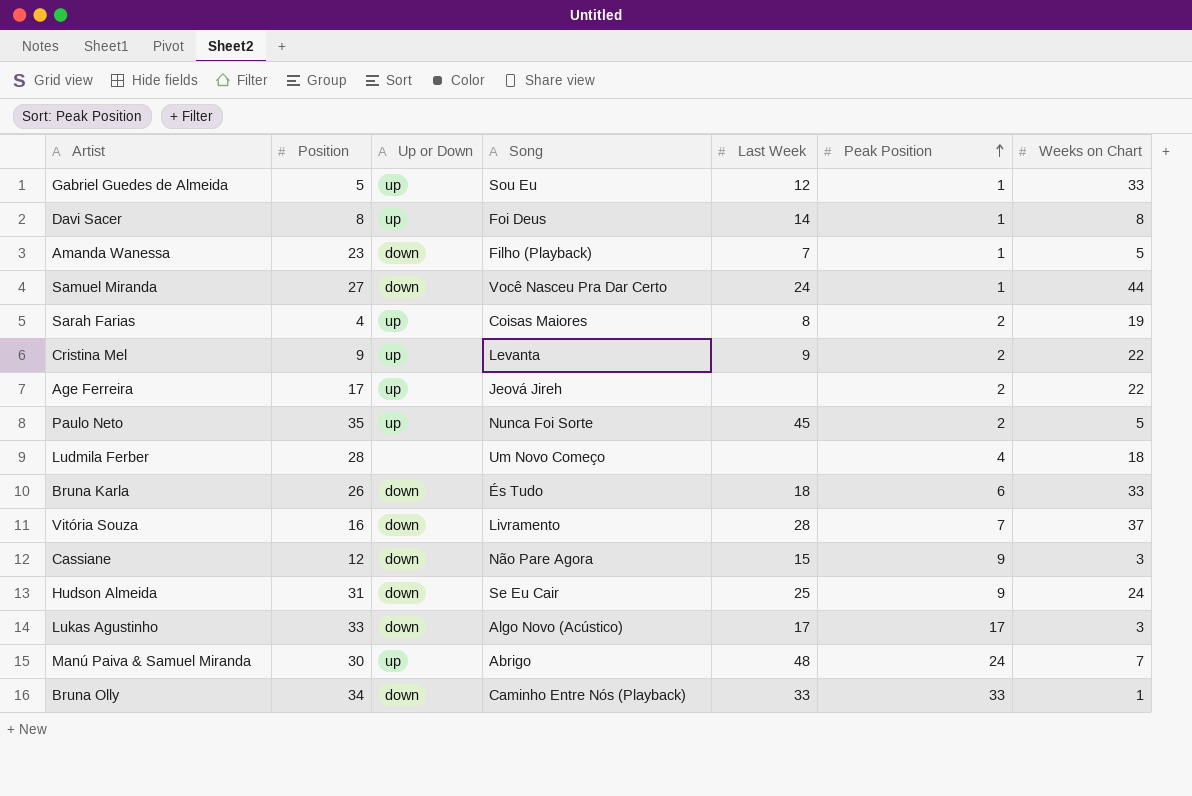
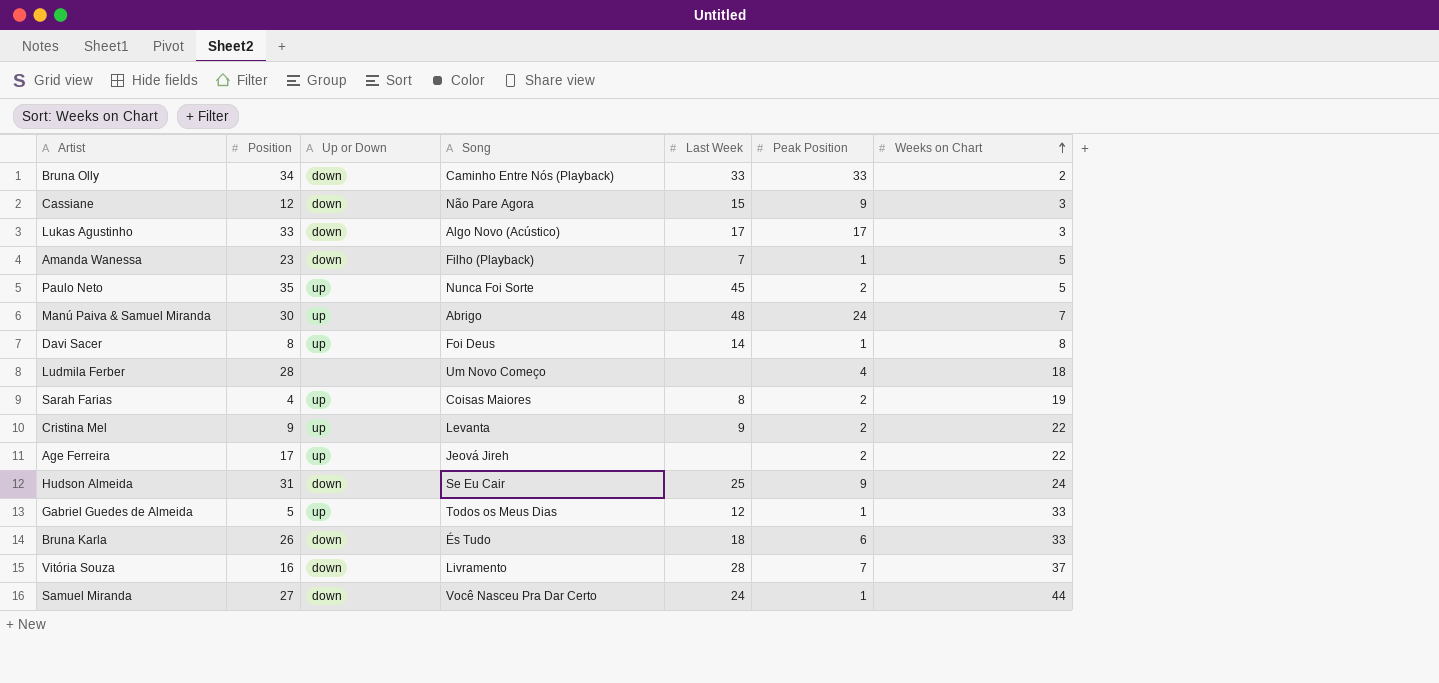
row order: Peak Position ascending -> Weeks on Chart ascending
Bruna Olly | Weeks on Chart: 1 -> 2
Gabriel Guedes de Almeida | Song: Sou Eu -> Todos os Meus Dias

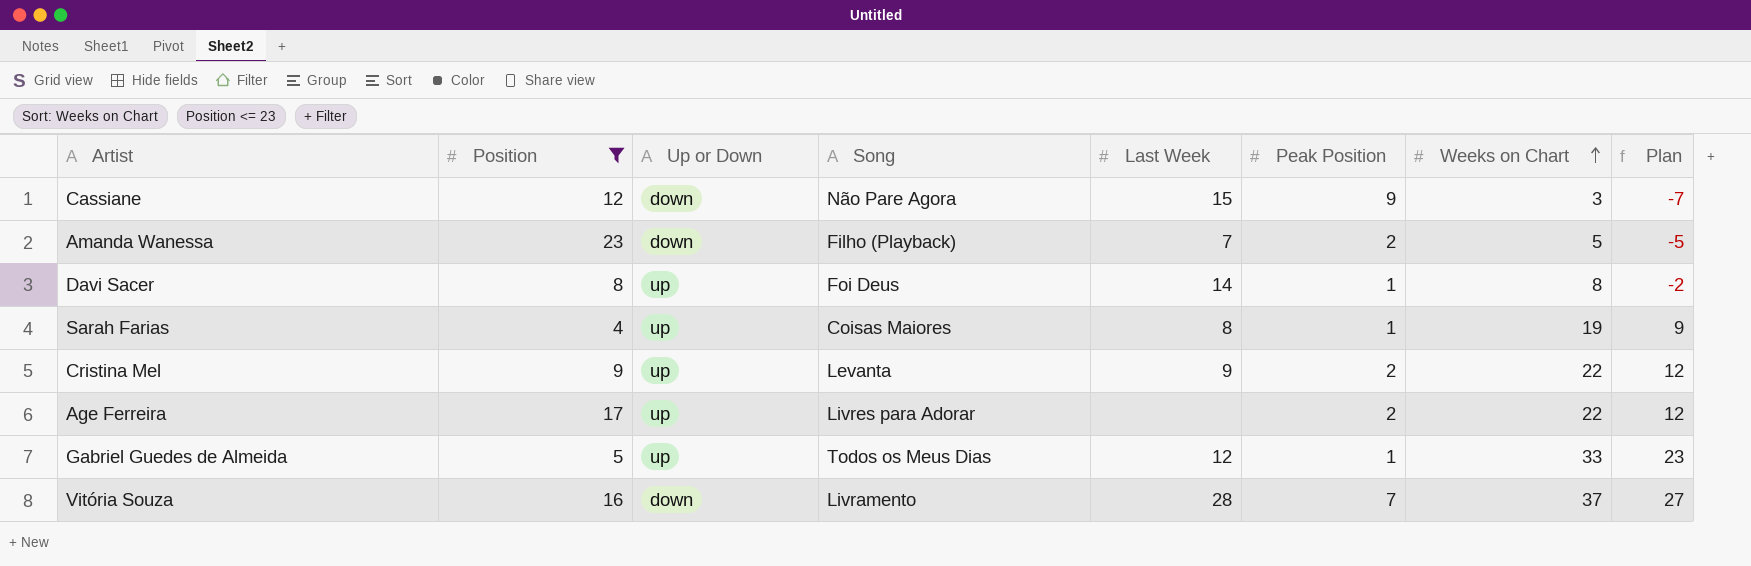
filter: none -> Position <= 23
column Plan | formula: none -> [Weeks on Chart] - 10
Amanda Wanessa | Peak Position: 1 -> 2
Sarah Farias | Peak Position: 2 -> 1
Age Ferreira | Song: Jeová Jireh -> Livres para Adorar

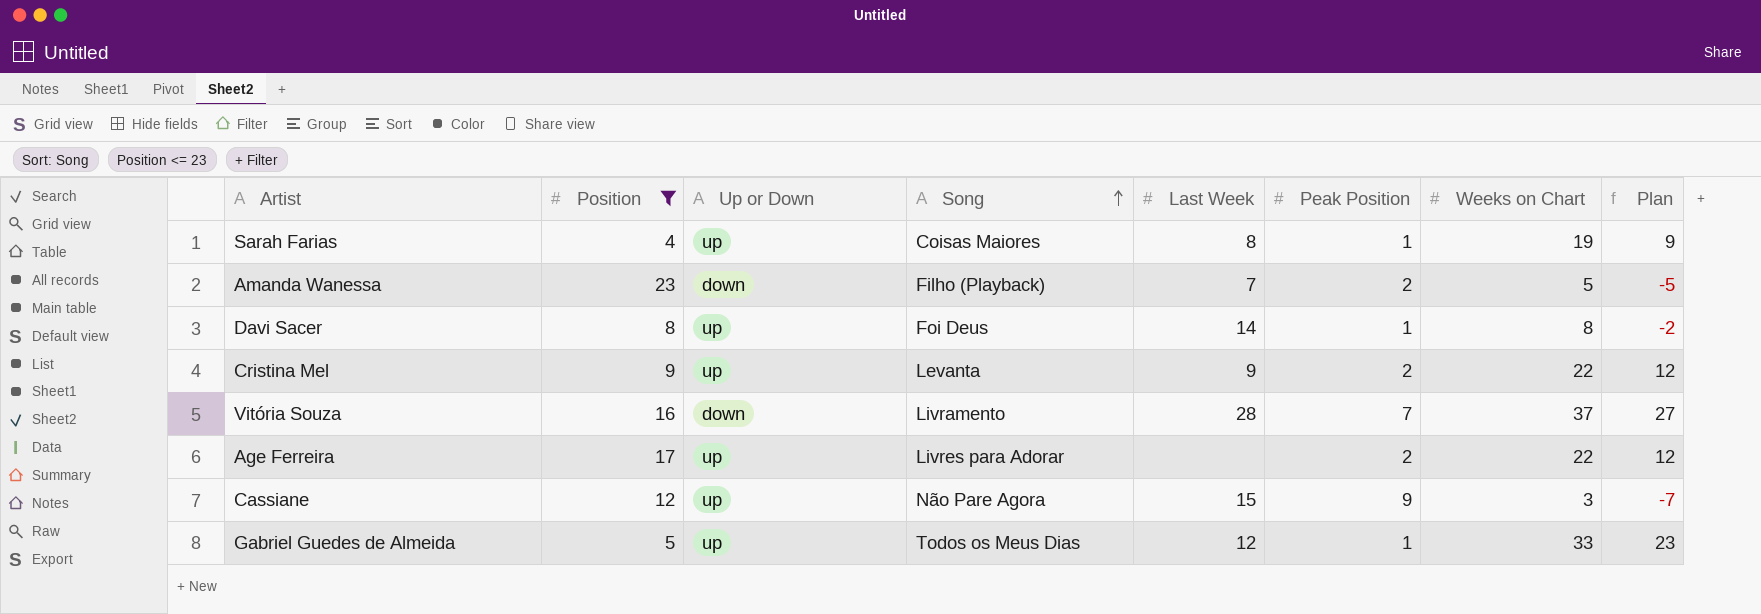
row order: Weeks on Chart ascending -> Song ascending
Cassiane | Up or Down: down -> up

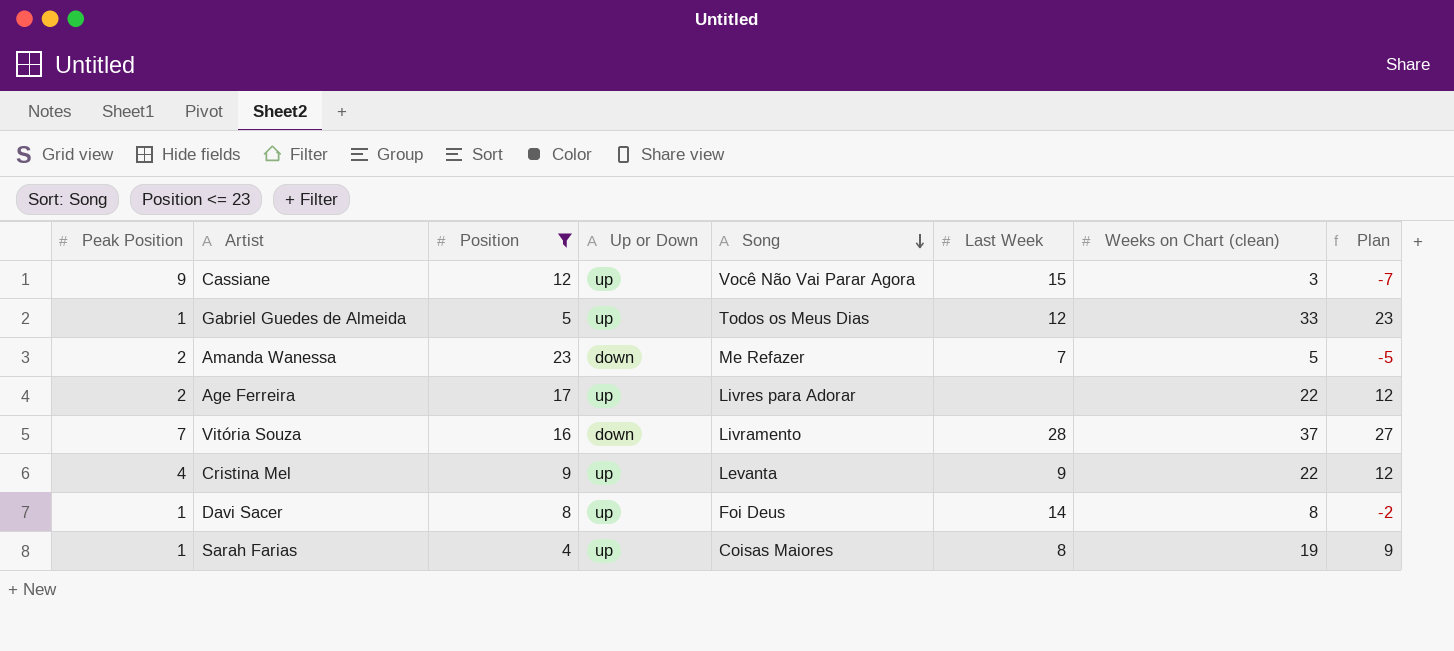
row order: Song ascending -> Song descending
column Peak Position | position: 6 -> 1
column name: Weeks on Chart -> Weeks on Chart (clean)
Cassiane | Song: Não Pare Agora -> Você Não Vai Parar Agora
Amanda Wanessa | Song: Filho (Playback) -> Me Refazer
Cristina Mel | Peak Position: 2 -> 4

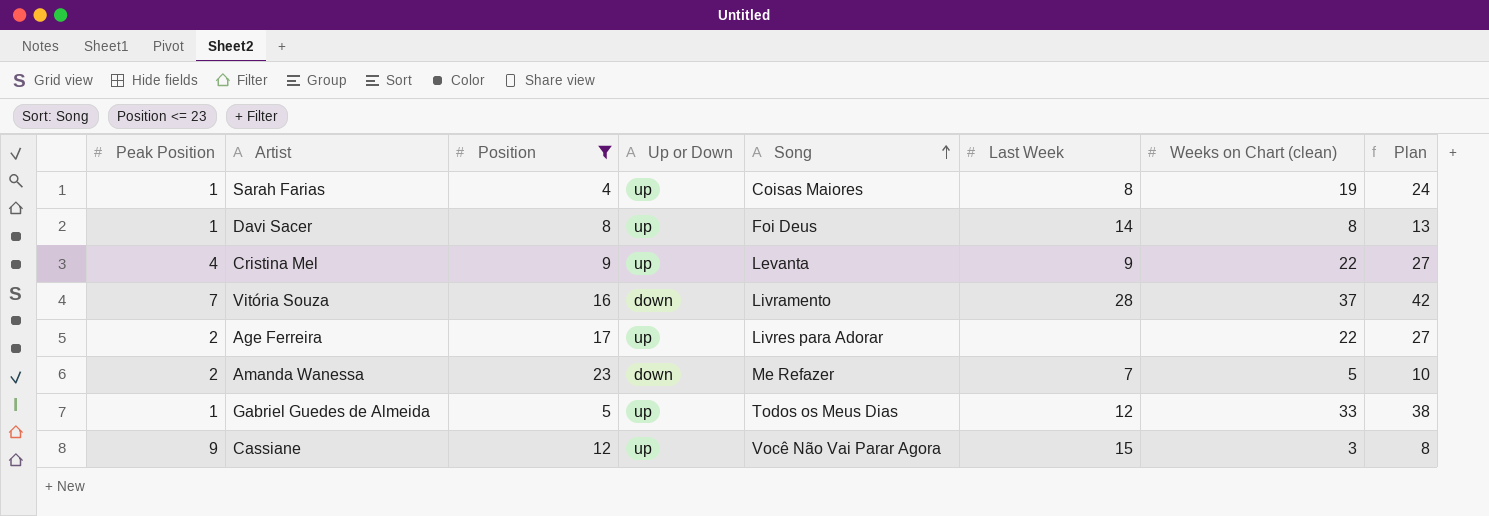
row order: Song descending -> Song ascending
column Plan | formula: [Weeks on Chart (clean)] - 10 -> [Weeks on Chart (clean)] + 5

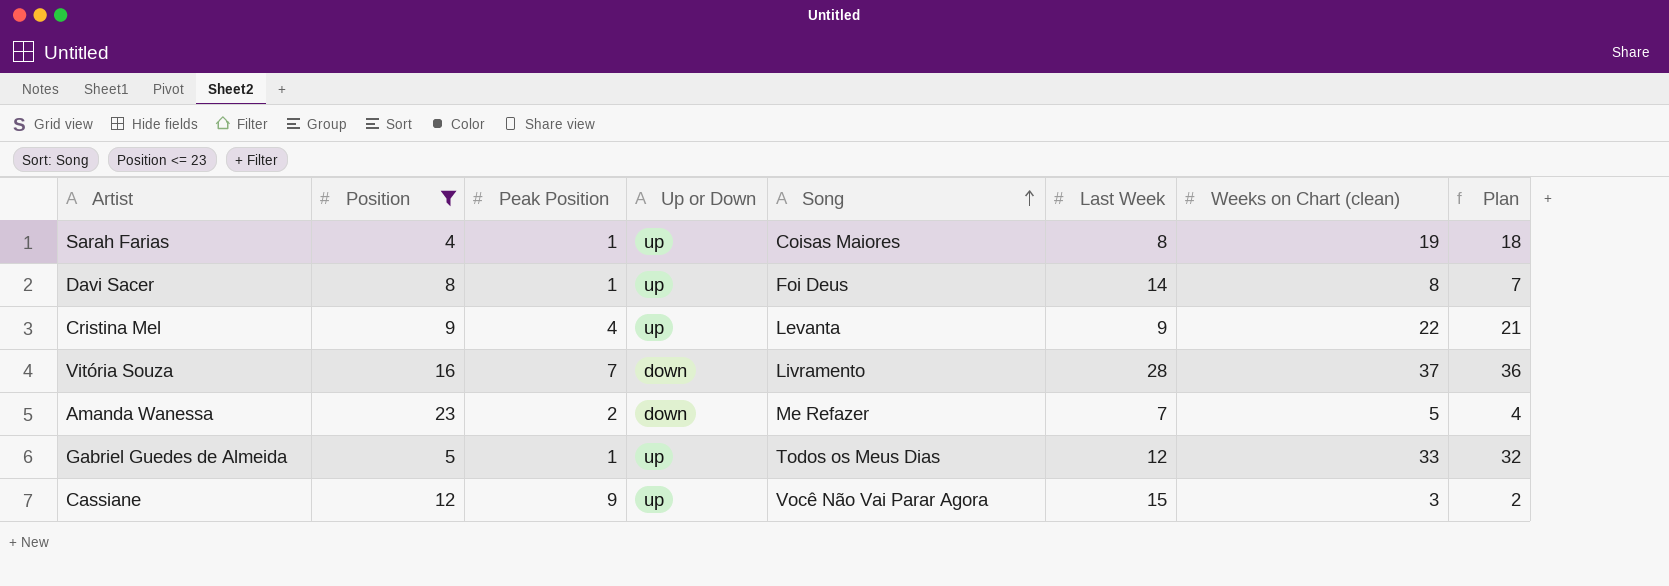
column Peak Position | position: 1 -> 3
column Plan | formula: [Weeks on Chart (clean)] + 5 -> [Weeks on Chart (clean)] - 1
row Age Ferreira: 2 | 17 | up | Livres para Adorar | none | 22 | 27 -> none

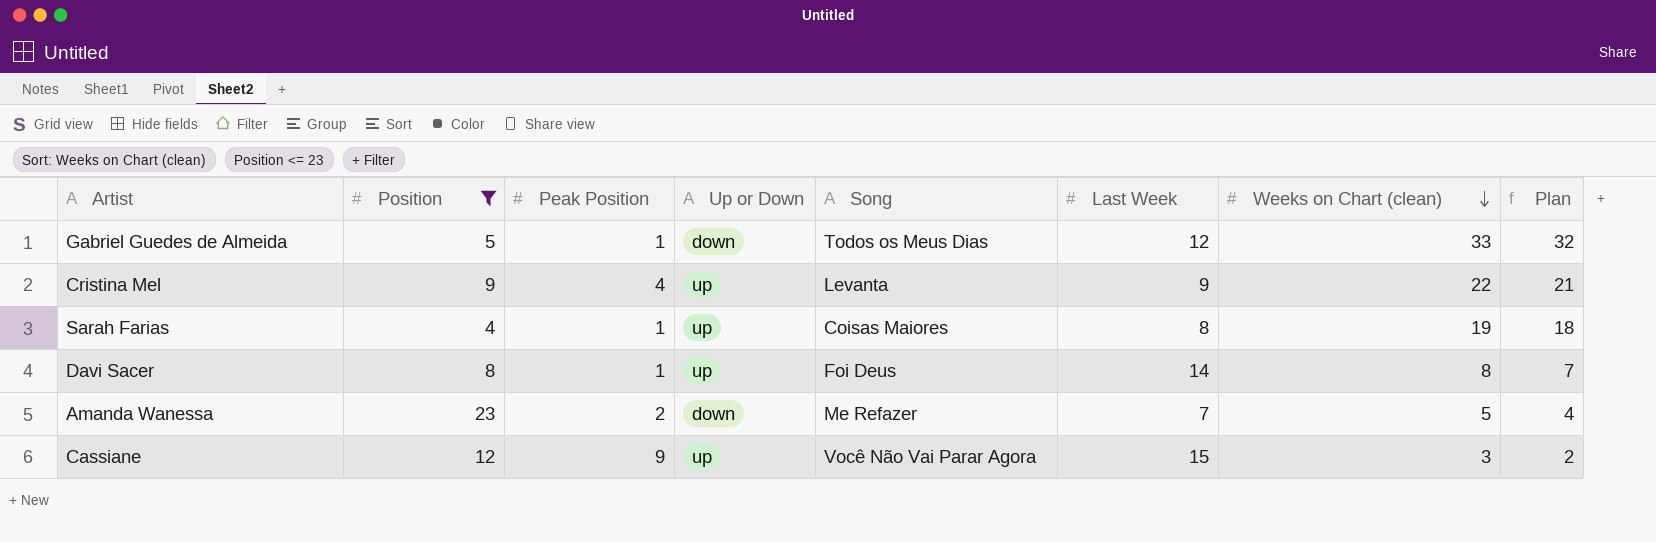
row order: Song ascending -> Weeks on Chart (clean) descending
row Vitória Souza: 16 | 7 | down | Livramento | 28 | 37 | 36 -> none
Gabriel Guedes de Almeida | Up or Down: up -> down

